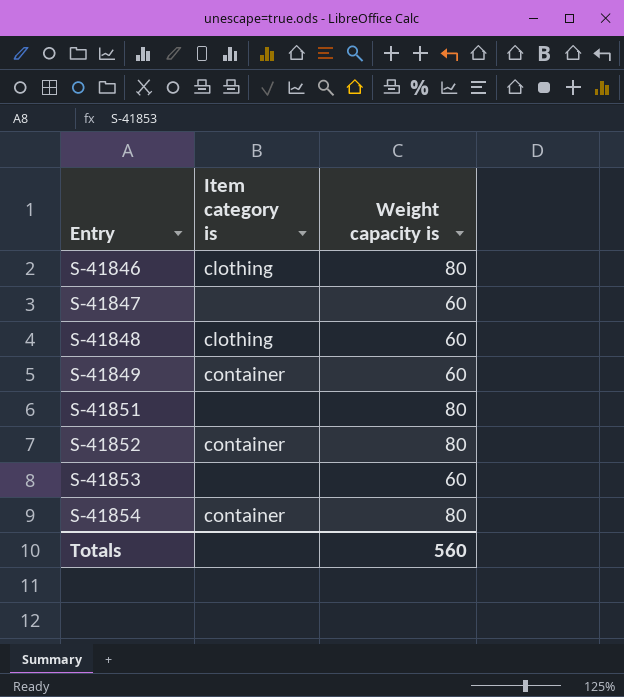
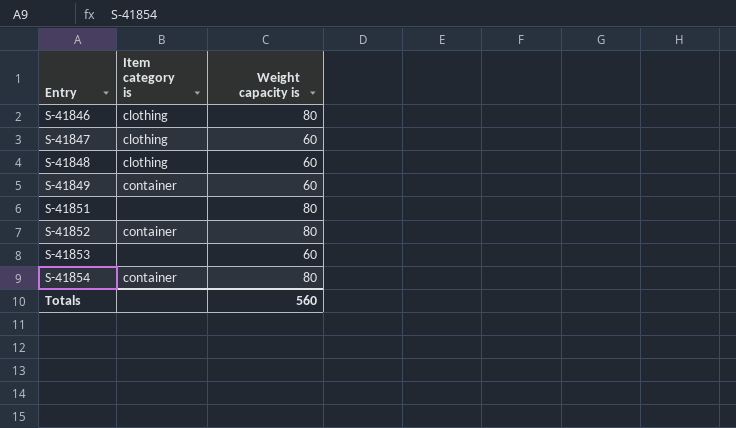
S-41847 | Item category is: none -> clothing

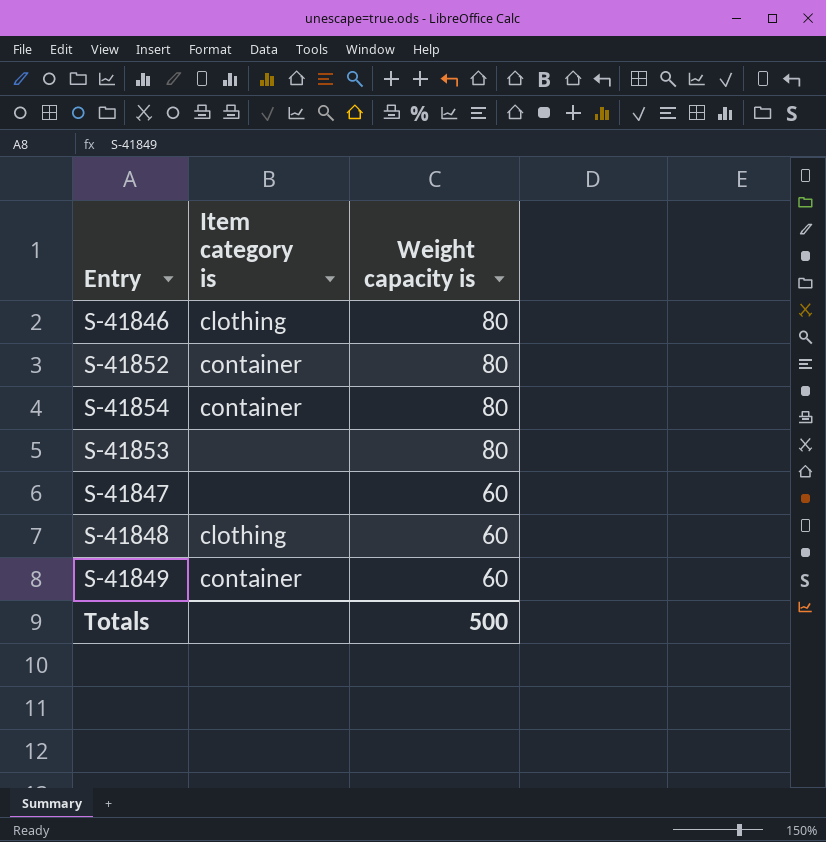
row order: Entry ascending -> Weight capacity is descending
row S-41851: none | 80 -> none
S-41853 | Weight capacity is: 60 -> 80
S-41847 | Item category is: clothing -> none
Totals | Weight capacity is: 560 -> 500

